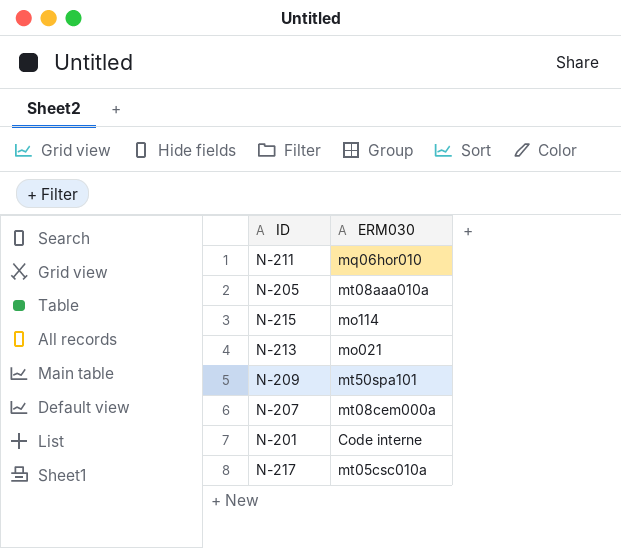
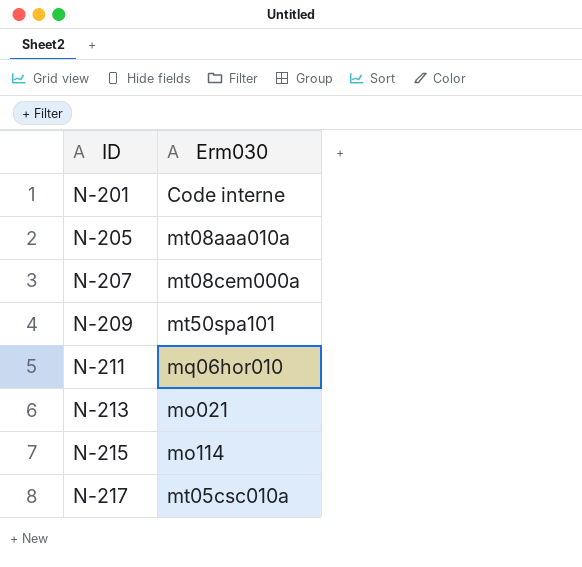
row order: none -> ID ascending
column name: ERM030 -> Erm030

